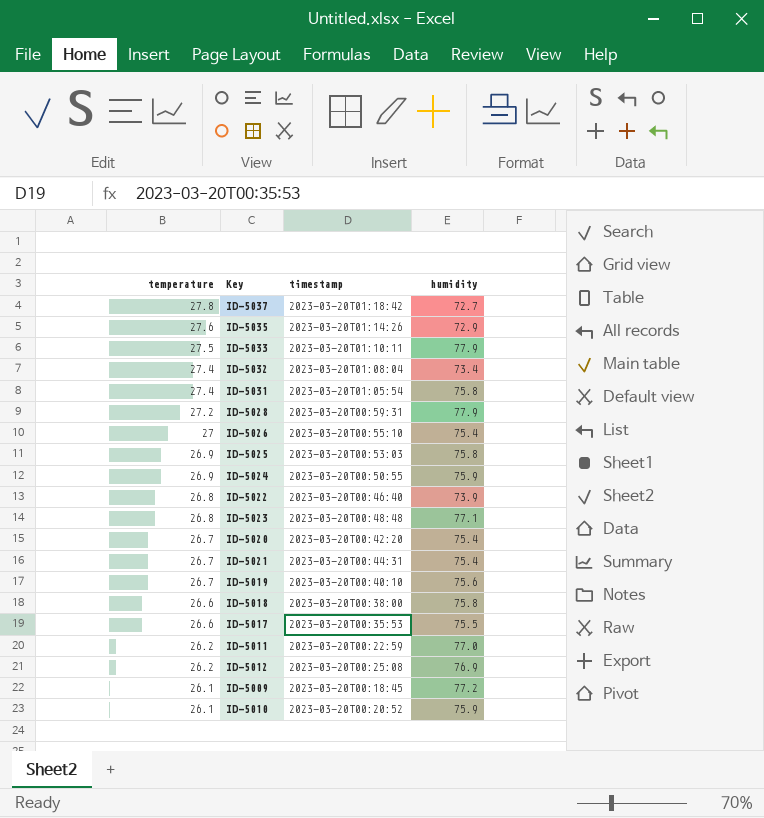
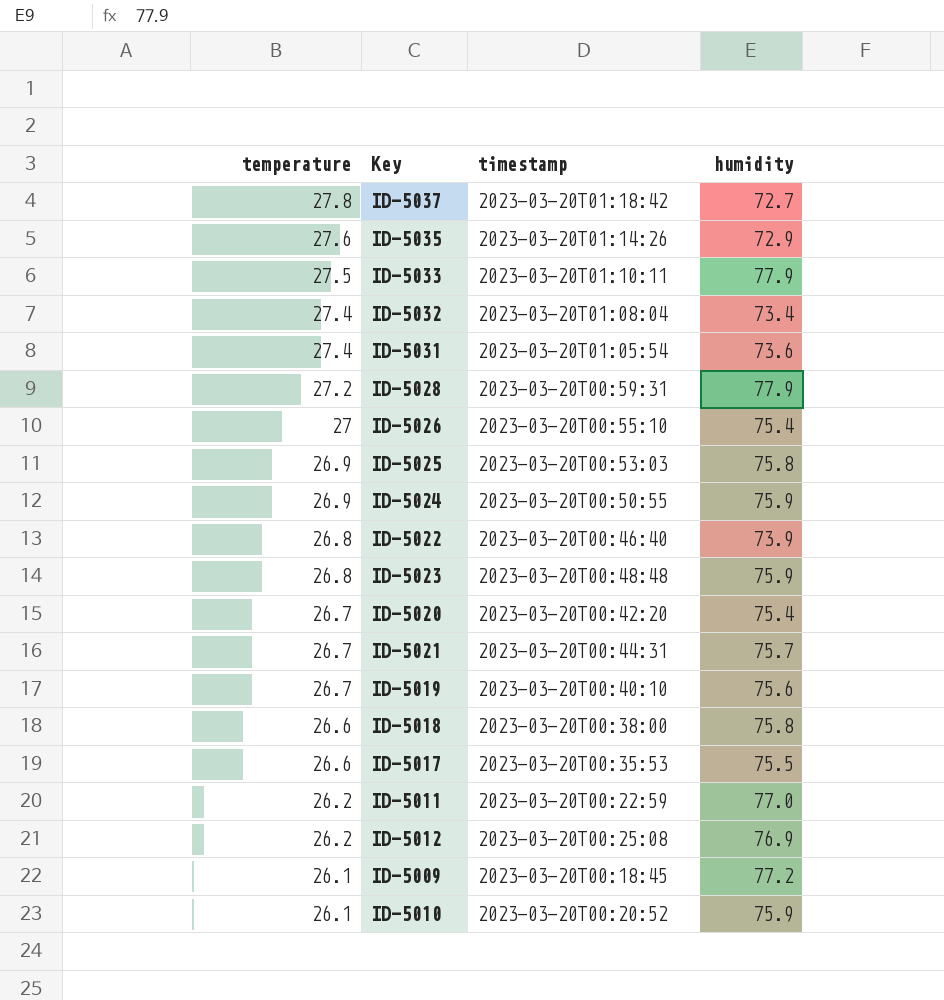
ID-5031 | humidity: 75.8 -> 73.6
ID-5023 | humidity: 77.1 -> 75.9
ID-5021 | humidity: 75.4 -> 75.7

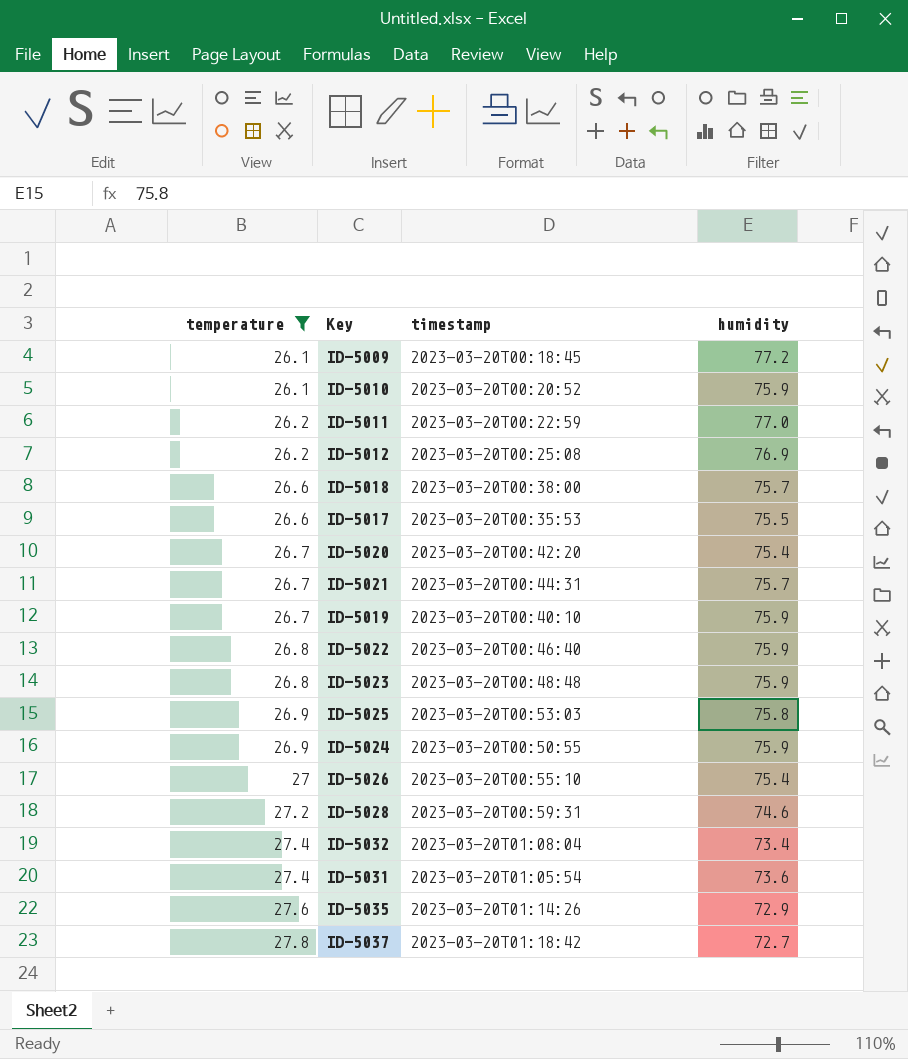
filter: none -> temperature != 27.5
row order: temperature descending -> temperature ascending
ID-5018 | humidity: 75.8 -> 75.7
ID-5019 | humidity: 75.6 -> 75.9
ID-5022 | humidity: 73.9 -> 75.9
ID-5028 | humidity: 77.9 -> 74.6

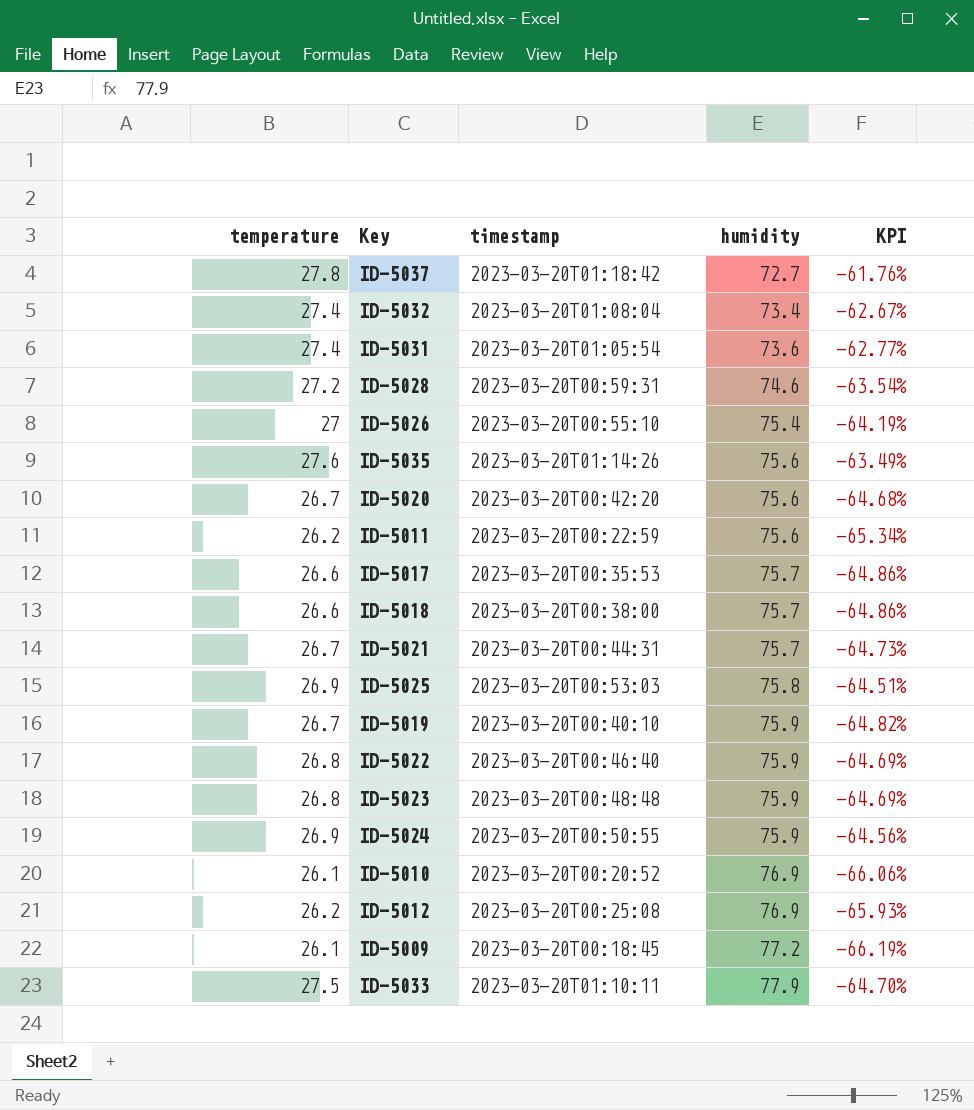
filter: temperature != 27.5 -> none
row order: temperature ascending -> humidity ascending
column KPI | formula: none -> ([temperature] - [humidity]) / [humidity]
ID-5035 | humidity: 72.9 -> 75.6
ID-5020 | humidity: 75.4 -> 75.6
ID-5011 | humidity: 77.0 -> 75.6
ID-5017 | humidity: 75.5 -> 75.7
ID-5010 | humidity: 75.9 -> 76.9

